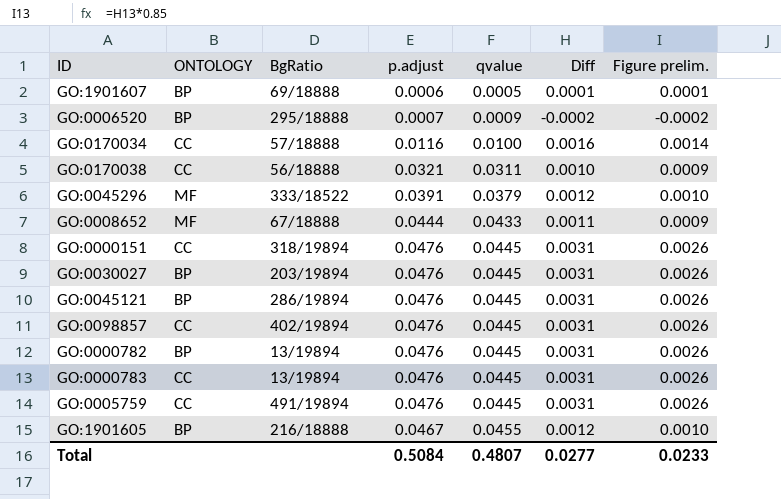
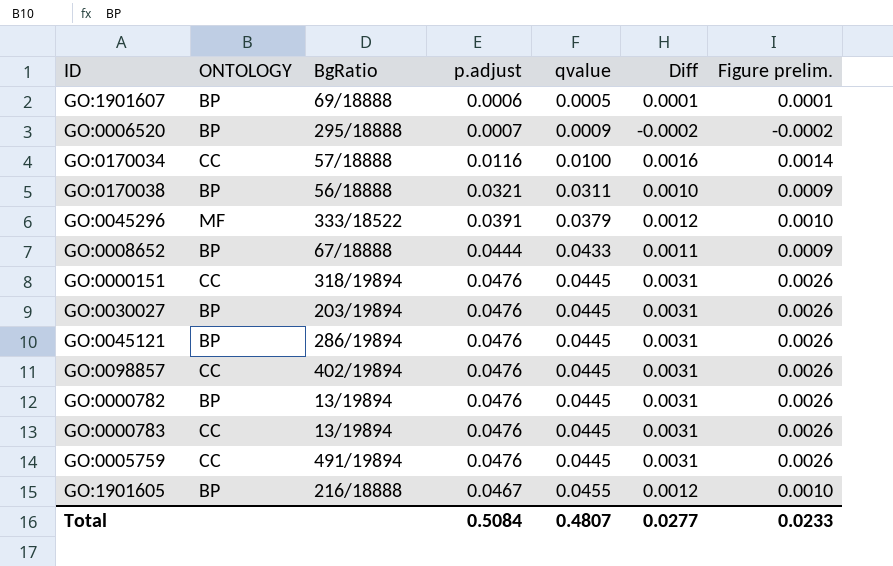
GO:0170038 | ONTOLOGY: CC -> BP
GO:0008652 | ONTOLOGY: MF -> BP

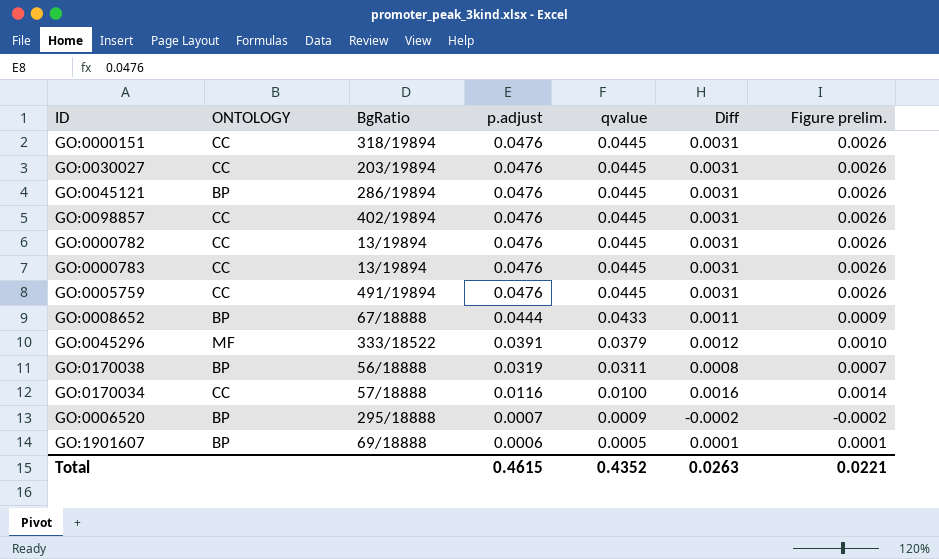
row order: qvalue ascending -> p.adjust descending
row GO:1901605: BP | 216/18888 | 0.0467 | 0.0455 | 0.0012 | 0.0010 -> none
GO:0030027 | ONTOLOGY: BP -> CC
GO:0000782 | ONTOLOGY: BP -> CC
GO:0170038 | p.adjust: 0.0321 -> 0.0319
GO:0170038 | Diff: 0.0010 -> 0.0008
GO:0170038 | Figure prelim.: 0.0009 -> 0.0007
Total | p.adjust: 0.5084 -> 0.4615
Total | qvalue: 0.4807 -> 0.4352
Total | Diff: 0.0277 -> 0.0263
Total | Figure prelim.: 0.0233 -> 0.0221

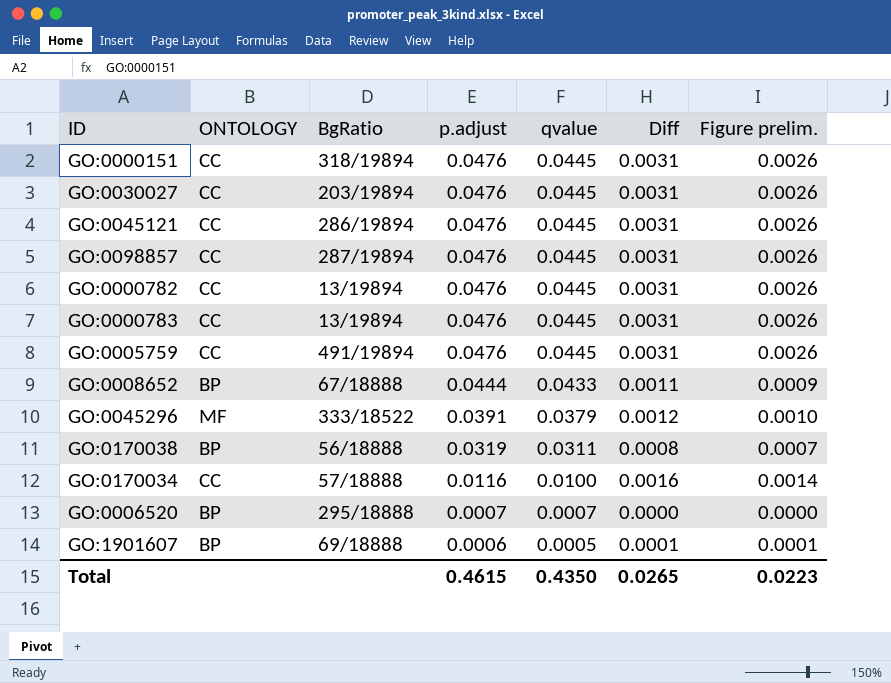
GO:0045121 | ONTOLOGY: BP -> CC
GO:0098857 | BgRatio: 402/19894 -> 287/19894
GO:0006520 | qvalue: 0.0009 -> 0.0007
GO:0006520 | Diff: -0.0002 -> 0.0000
GO:0006520 | Figure prelim.: -0.0002 -> 0.0000
Total | qvalue: 0.4352 -> 0.4350
Total | Diff: 0.0263 -> 0.0265
Total | Figure prelim.: 0.0221 -> 0.0223

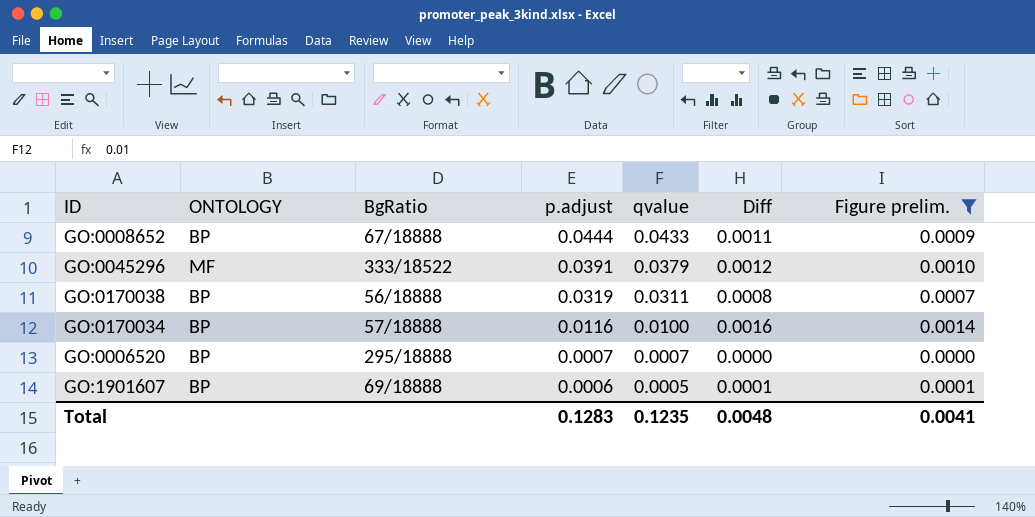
filter: none -> Figure prelim. != 0.0026
GO:0170034 | ONTOLOGY: CC -> BP
Total | p.adjust: 0.4615 -> 0.1283
Total | qvalue: 0.4350 -> 0.1235
Total | Diff: 0.0265 -> 0.0048
Total | Figure prelim.: 0.0223 -> 0.0041

